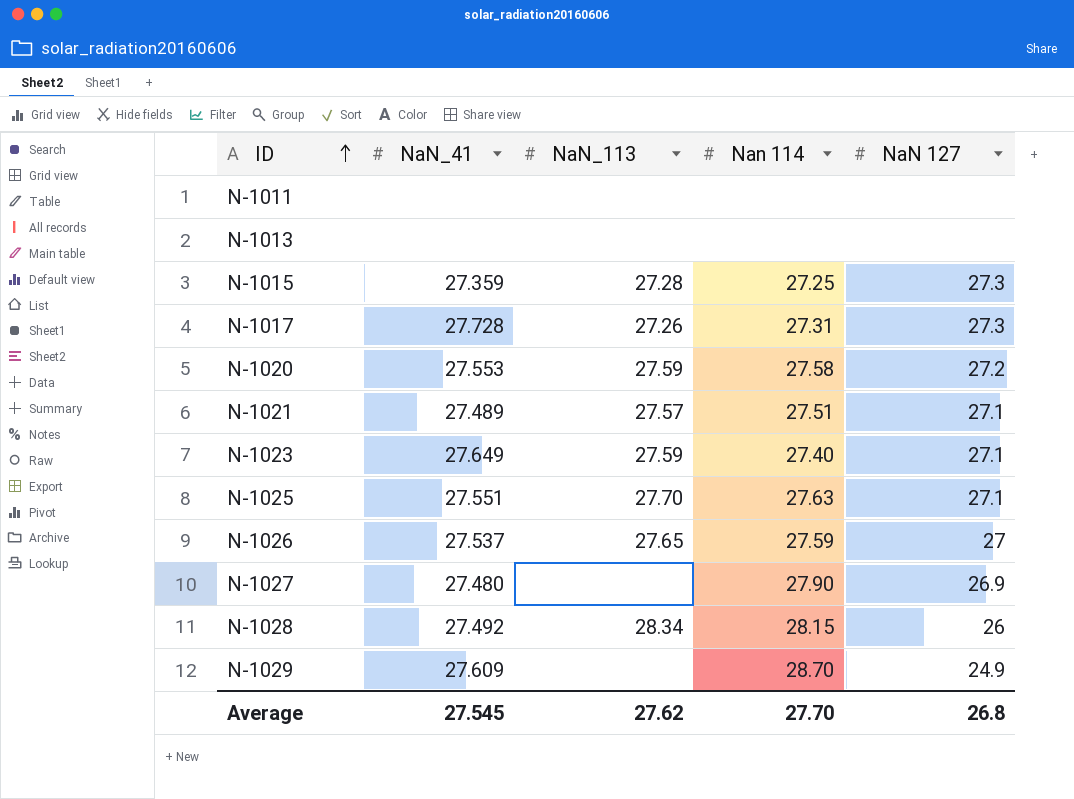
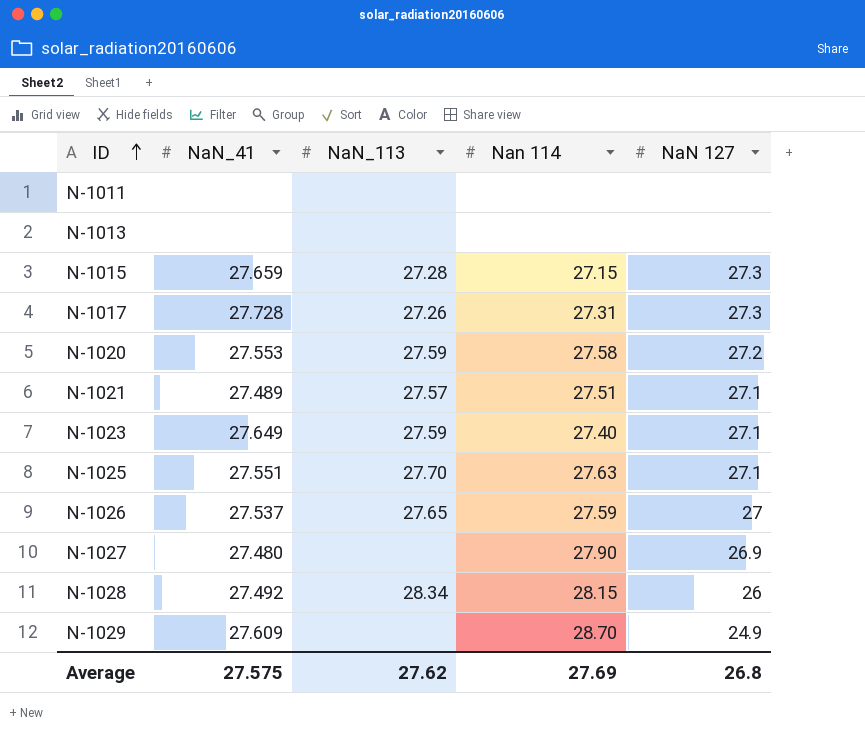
N-1015 | NaN_41: 27.359 -> 27.659
N-1015 | Nan 114: 27.25 -> 27.15
Average | NaN_41: 27.545 -> 27.575
Average | Nan 114: 27.70 -> 27.69

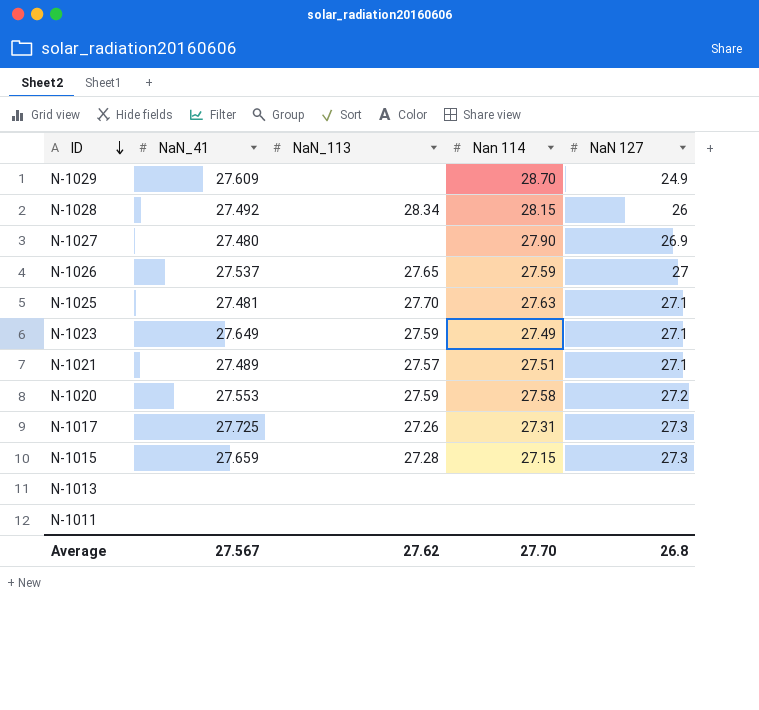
row order: ID ascending -> ID descending
N-1025 | NaN_41: 27.551 -> 27.481
N-1023 | Nan 114: 27.40 -> 27.49
N-1017 | NaN_41: 27.728 -> 27.725
Average | NaN_41: 27.575 -> 27.567
Average | Nan 114: 27.69 -> 27.70

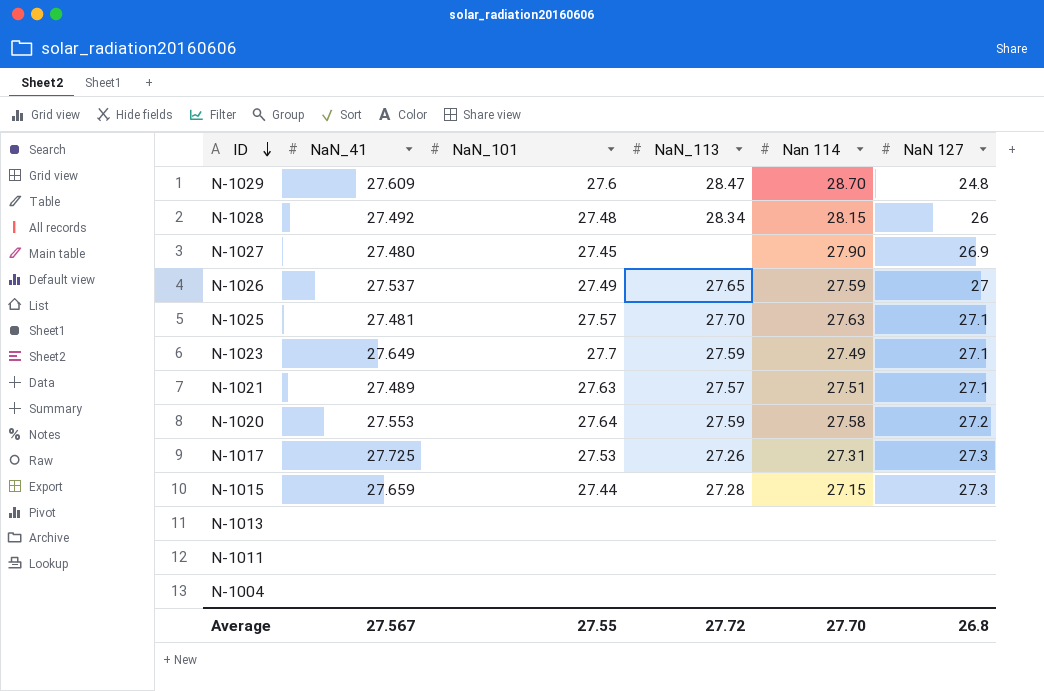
column NaN_101 | position: none -> 3
N-1029 | NaN_113: none -> 28.47
N-1029 | NaN 127: 24.9 -> 24.8
row N-1004: none -> none | none | none | none | none
Average | NaN_113: 27.62 -> 27.72

